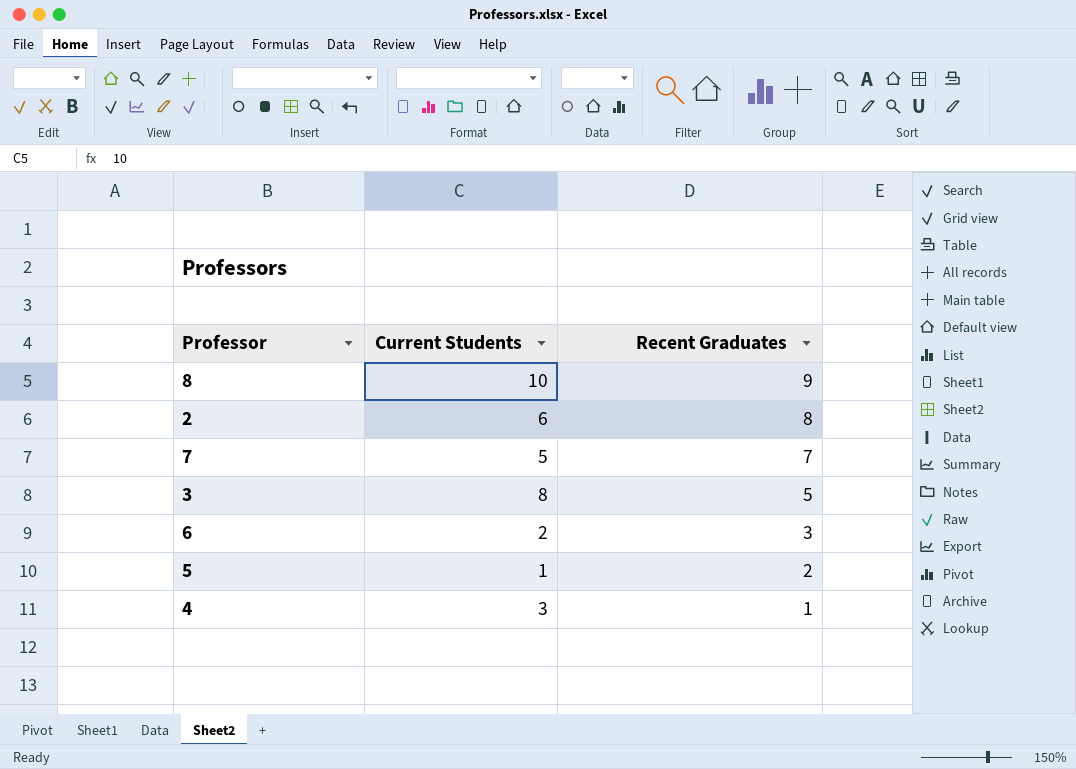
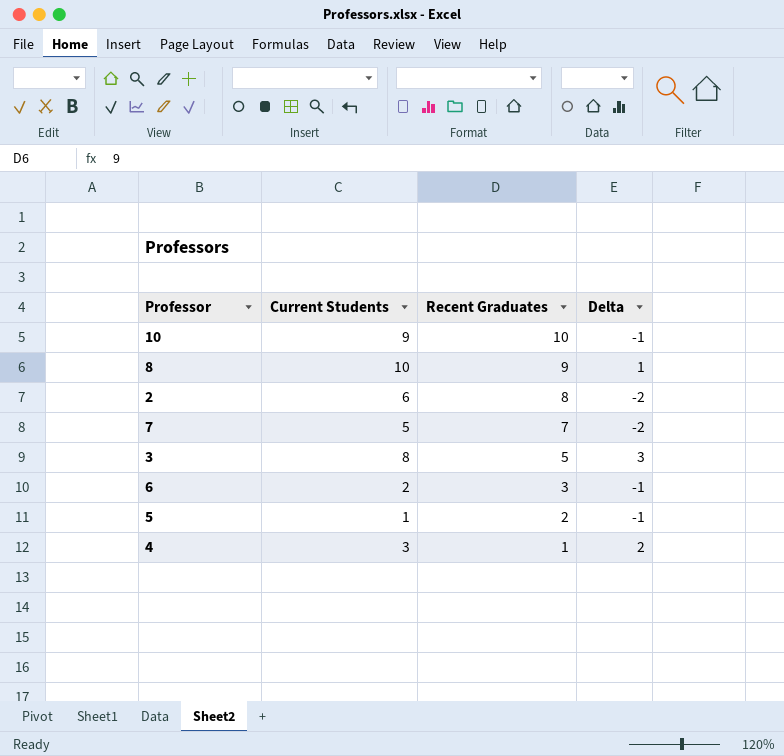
column Delta | formula: none -> [Current Students] - [Recent Graduates]
row 10: none -> 9 | 10 | -1

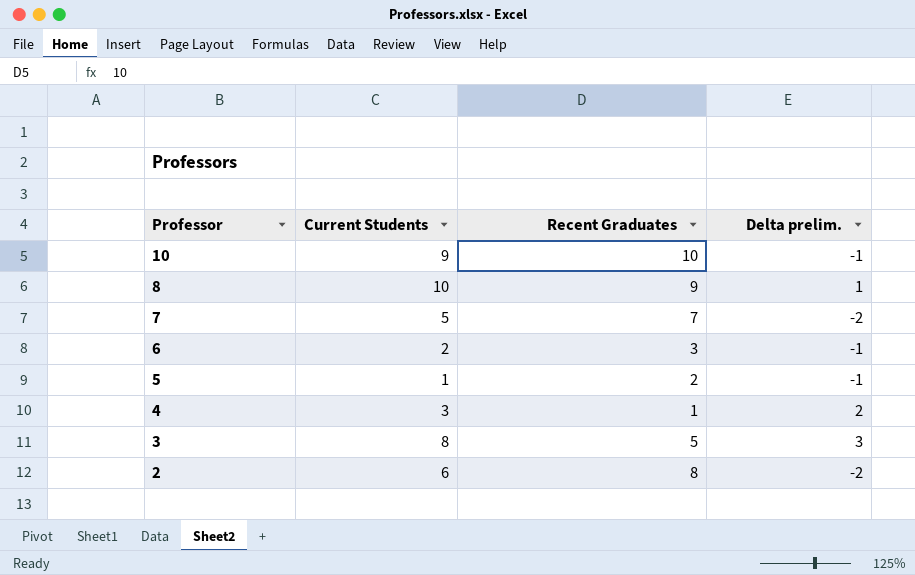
row order: Recent Graduates descending -> Professor descending
column name: Delta -> Delta prelim.

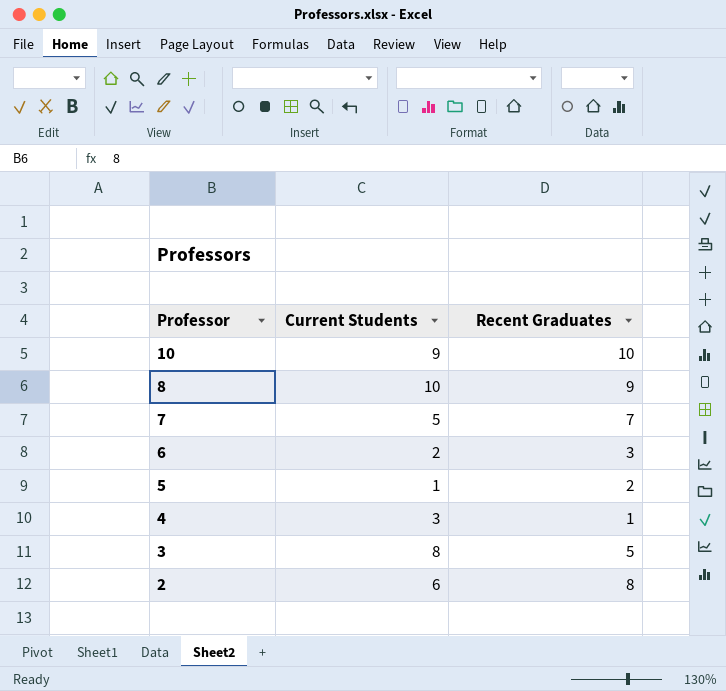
column Delta prelim. | formula: [Current Students] - [Recent Graduates] -> none

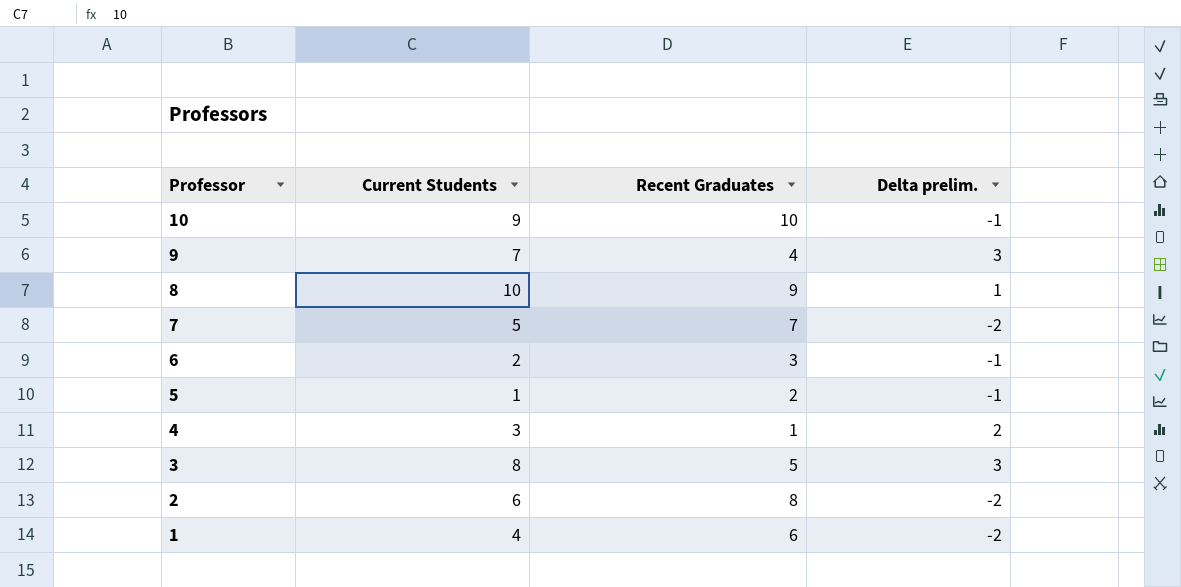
column Delta prelim. | formula: none -> [Current Students] - [Recent Graduates]
row 9: none -> 7 | 4 | 3
row 1: none -> 4 | 6 | -2

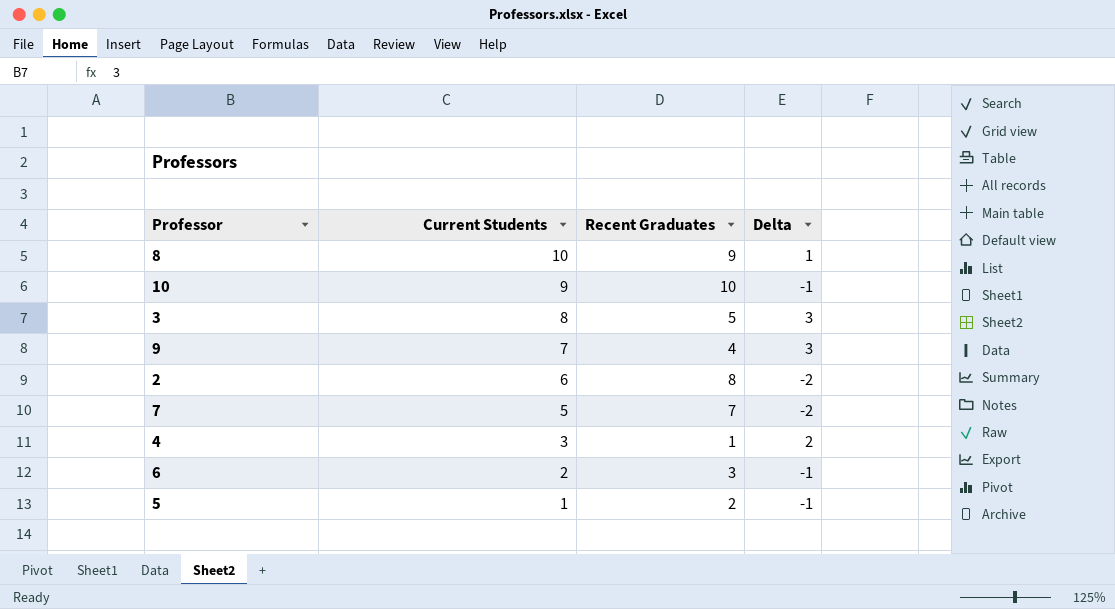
row order: Professor descending -> Current Students descending
column name: Delta prelim. -> Delta
row 1: 4 | 6 | -2 -> none

